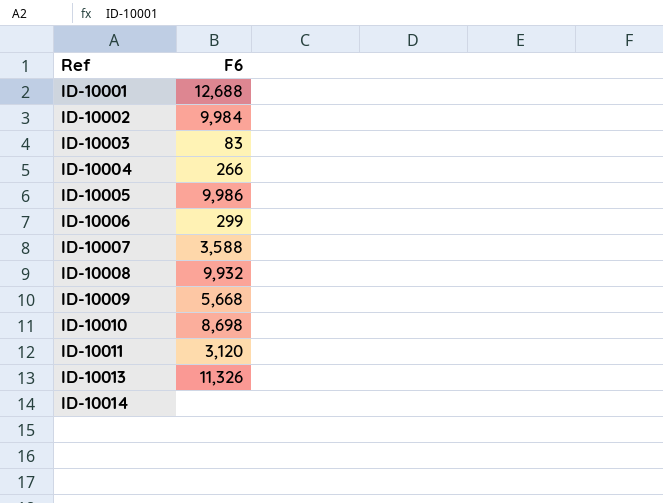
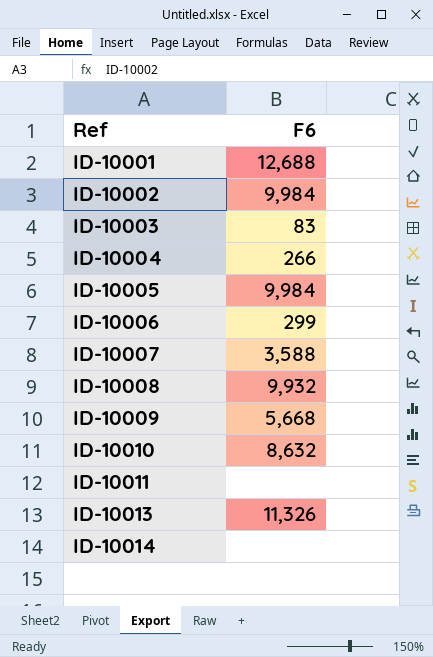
ID-10005 | F6: 9,986 -> 9,984
ID-10010 | F6: 8,698 -> 8,632
ID-10011 | F6: 3,120 -> none

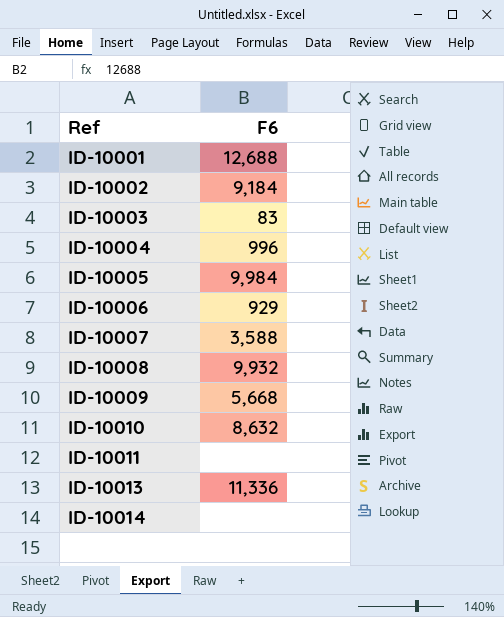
ID-10002 | F6: 9,984 -> 9,184
ID-10004 | F6: 266 -> 996
ID-10006 | F6: 299 -> 929
ID-10013 | F6: 11,326 -> 11,336

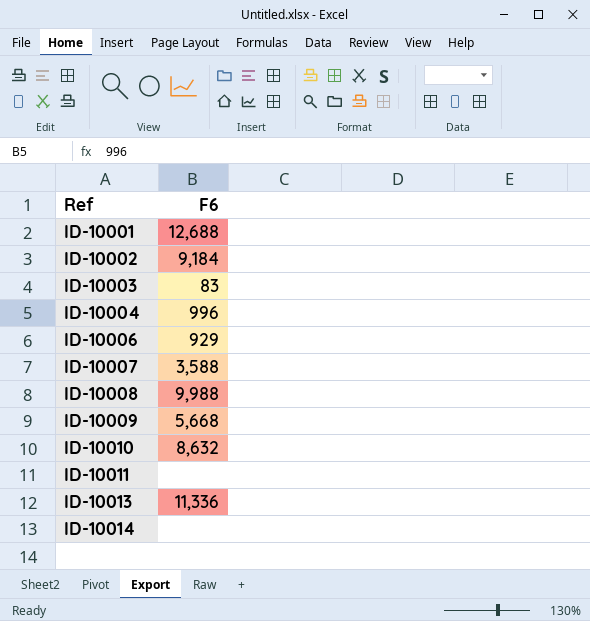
row ID-10005: 9,984 -> none
ID-10008 | F6: 9,932 -> 9,988

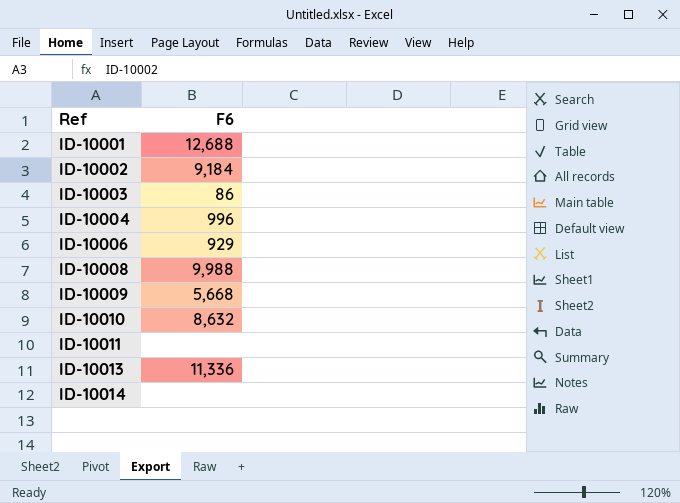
row ID-10007: 3,588 -> none
ID-10003 | F6: 83 -> 86

